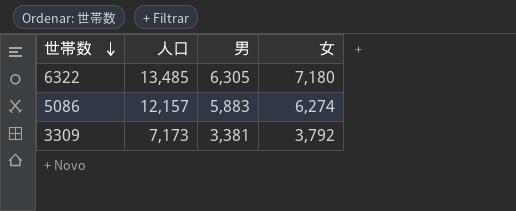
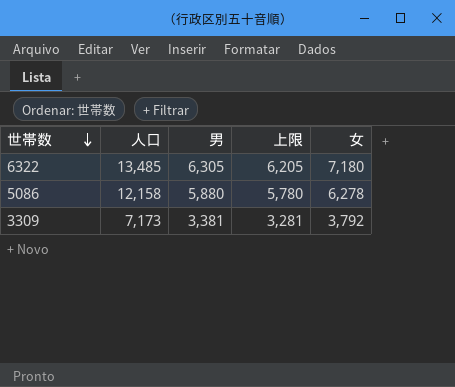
column 上限 | formula: none -> [男] - 100
5086 | 人口: 12,157 -> 12,158
5086 | 男: 5,883 -> 5,880
5086 | 女: 6,274 -> 6,278

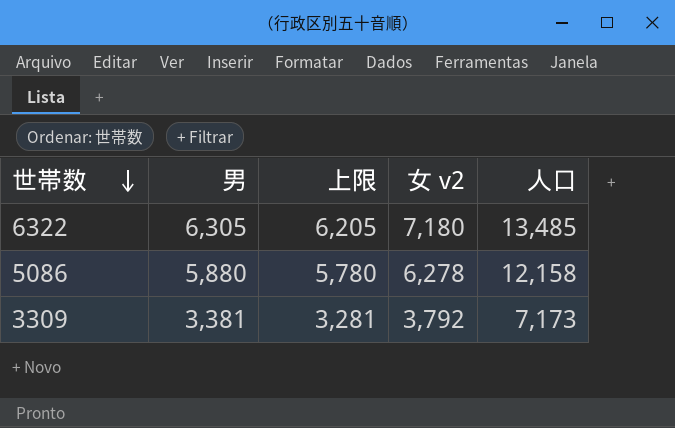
column name: 女 -> 女 v2
column 人口 | position: 2 -> 5

